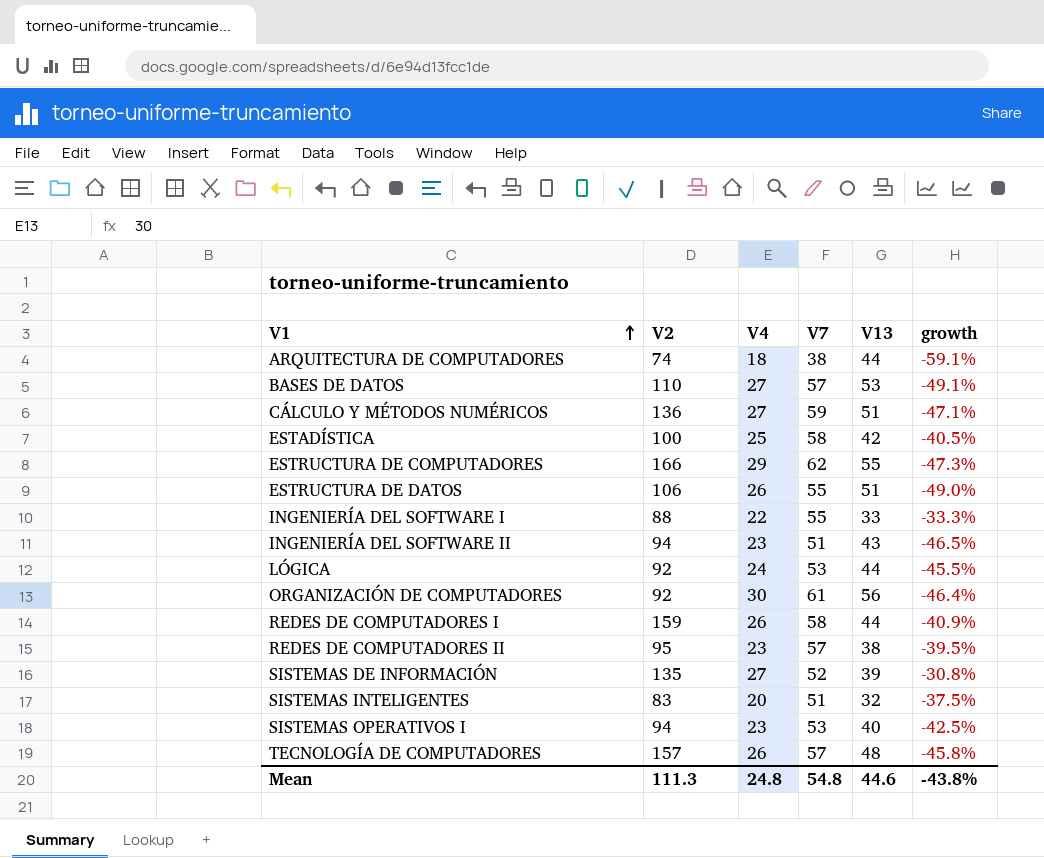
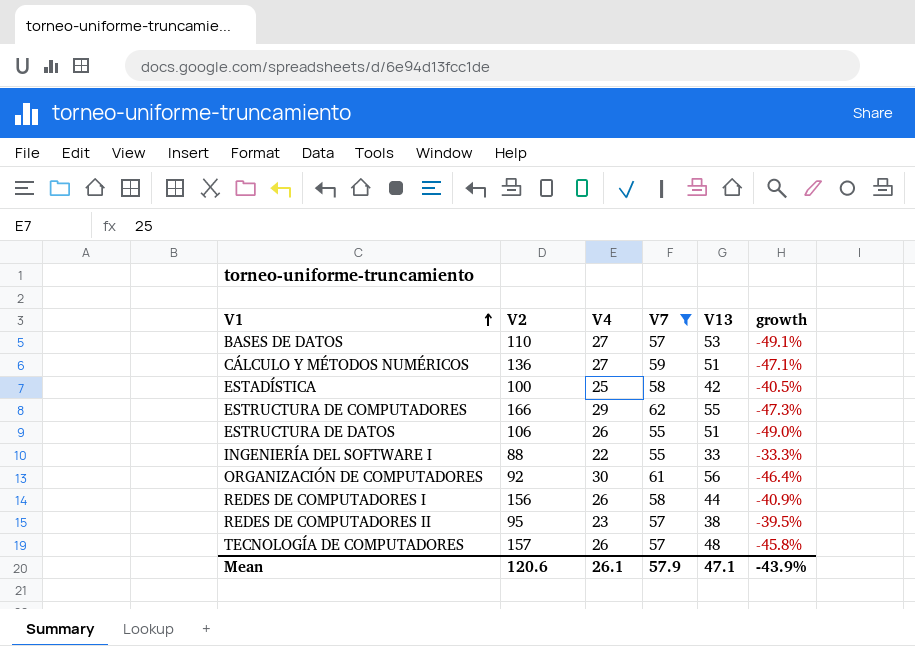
filter: none -> V7 >= 55
REDES DE COMPUTADORES I | V2: 159 -> 156
Mean | V2: 111.3 -> 120.6
Mean | V4: 24.8 -> 26.1
Mean | V7: 54.8 -> 57.9
Mean | V13: 44.6 -> 47.1
Mean | growth: -43.8% -> -43.9%

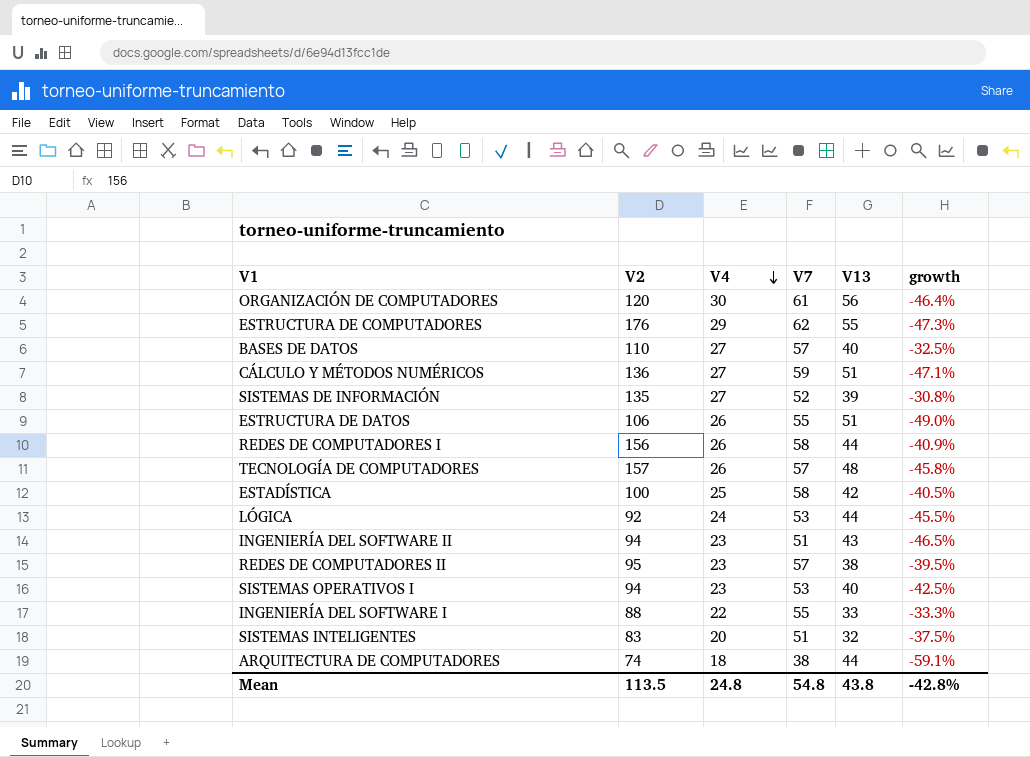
filter: V7 >= 55 -> none
row order: V1 ascending -> V4 descending
ORGANIZACIÓN DE COMPUTADORES | V2: 92 -> 120
ESTRUCTURA DE COMPUTADORES | V2: 166 -> 176
BASES DE DATOS | V13: 53 -> 40
BASES DE DATOS | growth: -49.1% -> -32.5%
Mean | V2: 120.6 -> 113.5
Mean | V4: 26.1 -> 24.8
Mean | V7: 57.9 -> 54.8
Mean | V13: 47.1 -> 43.8
Mean | growth: -43.9% -> -42.8%

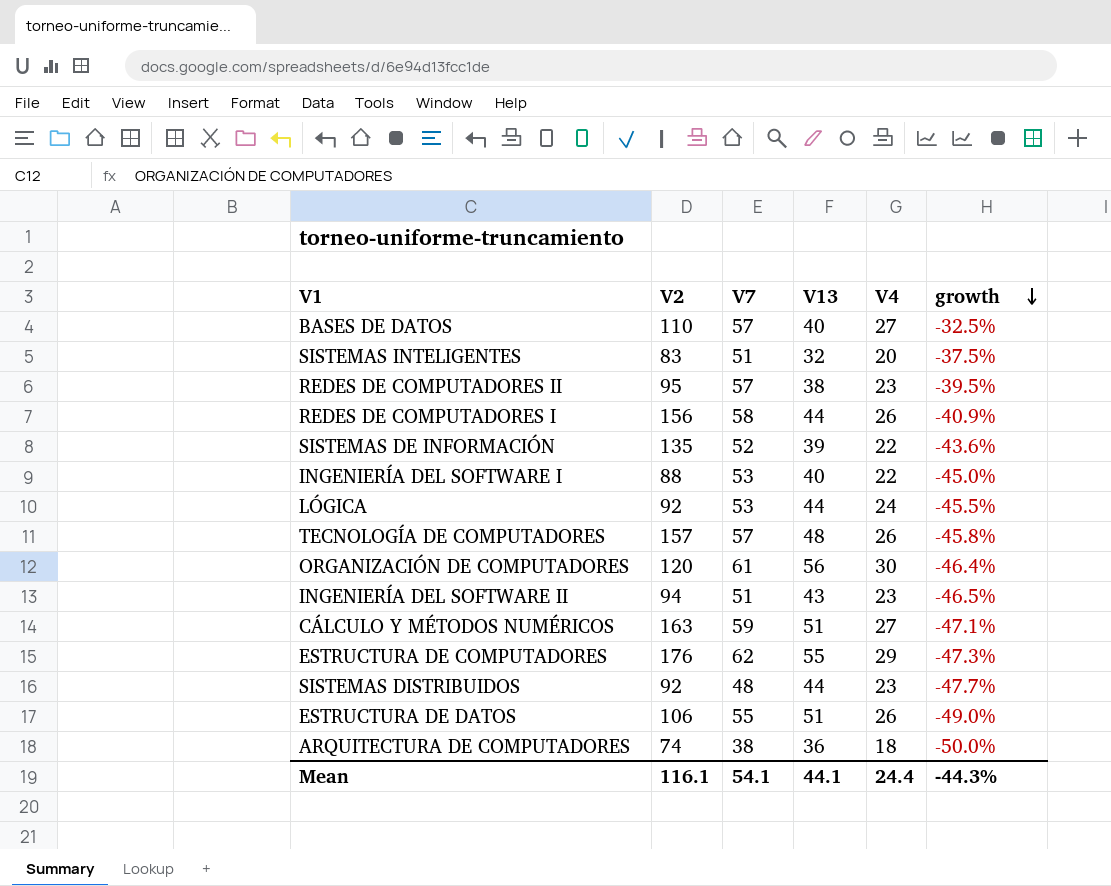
row order: V4 descending -> growth descending
column V4 | position: 3 -> 5
row ESTADÍSTICA: 100 | 25 | 58 | 42 | -40.5% -> none
row SISTEMAS OPERATIVOS I: 94 | 23 | 53 | 40 | -42.5% -> none
SISTEMAS DE INFORMACIÓN | V4: 27 -> 22
SISTEMAS DE INFORMACIÓN | growth: -30.8% -> -43.6%
INGENIERÍA DEL SOFTWARE I | V7: 55 -> 53
INGENIERÍA DEL SOFTWARE I | V13: 33 -> 40
INGENIERÍA DEL SOFTWARE I | growth: -33.3% -> -45.0%
CÁLCULO Y MÉTODOS NUMÉRICOS | V2: 136 -> 163
row SISTEMAS DISTRIBUIDOS: none -> 92 | 48 | 44 | 23 | -47.7%
ARQUITECTURA DE COMPUTADORES | V13: 44 -> 36
ARQUITECTURA DE COMPUTADORES | growth: -59.1% -> -50.0%
Mean | V2: 113.5 -> 116.1
Mean | V7: 54.8 -> 54.1
Mean | V13: 43.8 -> 44.1
Mean | V4: 24.8 -> 24.4
Mean | growth: -42.8% -> -44.3%

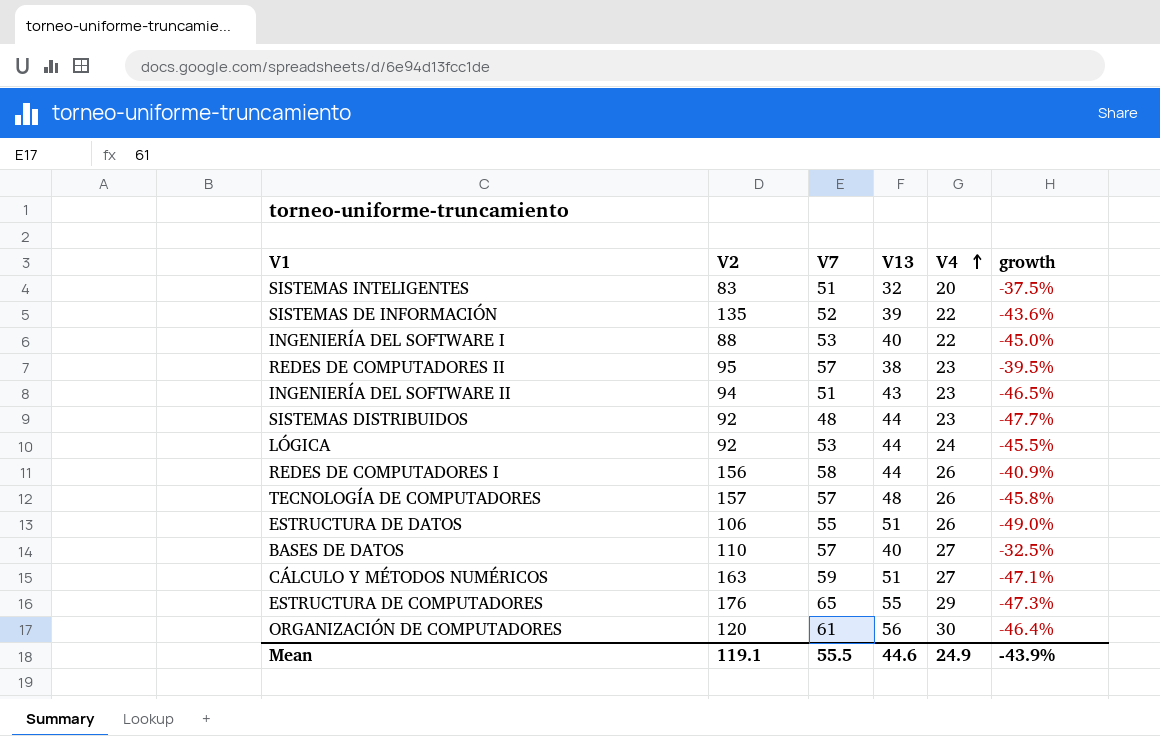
row order: growth descending -> V4 ascending
row ARQUITECTURA DE COMPUTADORES: 74 | 38 | 36 | 18 | -50.0% -> none
ESTRUCTURA DE COMPUTADORES | V7: 62 -> 65
Mean | V2: 116.1 -> 119.1
Mean | V7: 54.1 -> 55.5
Mean | V13: 44.1 -> 44.6
Mean | V4: 24.4 -> 24.9
Mean | growth: -44.3% -> -43.9%

